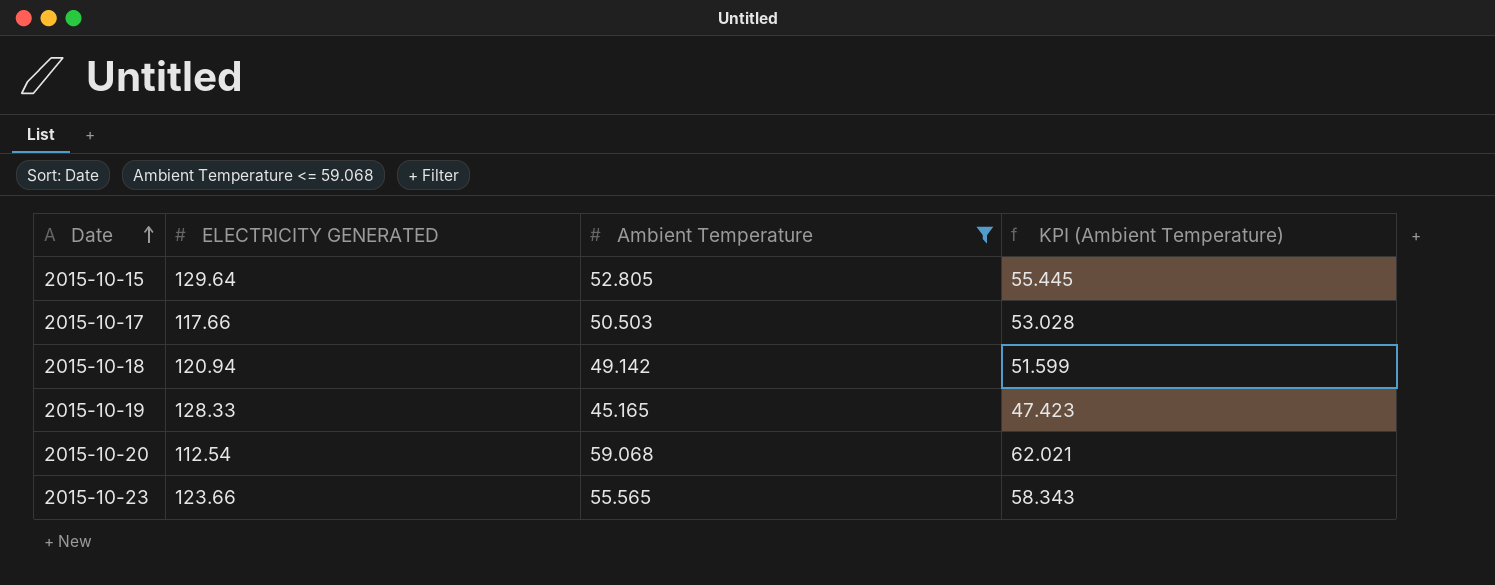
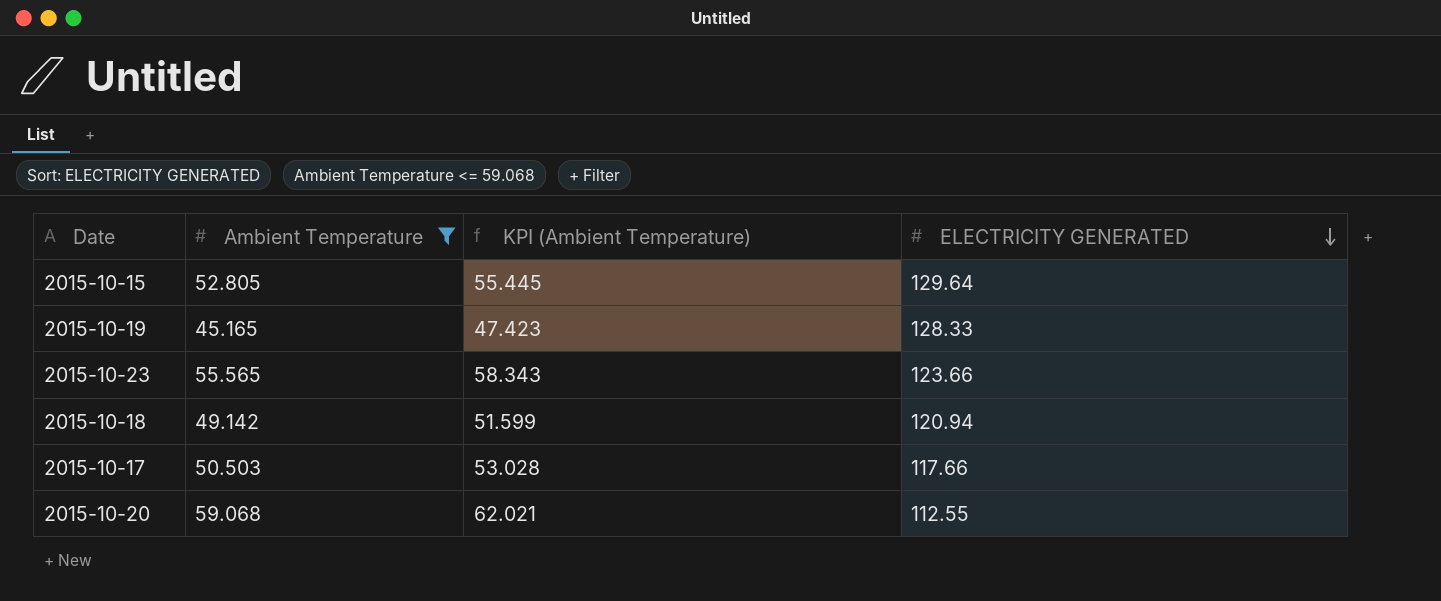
row order: Date ascending -> ELECTRICITY GENERATED descending
column ELECTRICITY GENERATED | position: 2 -> 4
2015-10-20 | ELECTRICITY GENERATED: 112.54 -> 112.55

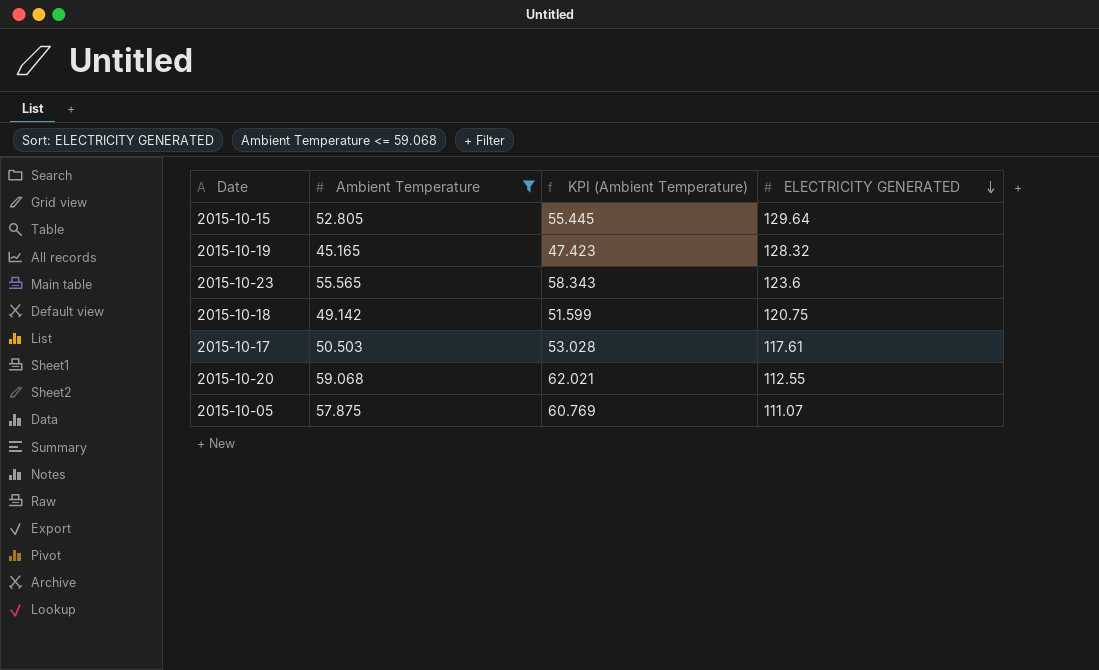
2015-10-19 | ELECTRICITY GENERATED: 128.33 -> 128.32
2015-10-23 | ELECTRICITY GENERATED: 123.66 -> 123.6
2015-10-18 | ELECTRICITY GENERATED: 120.94 -> 120.75
2015-10-17 | ELECTRICITY GENERATED: 117.66 -> 117.61
row 2015-10-05: none -> 57.875 | 60.769 | 111.07

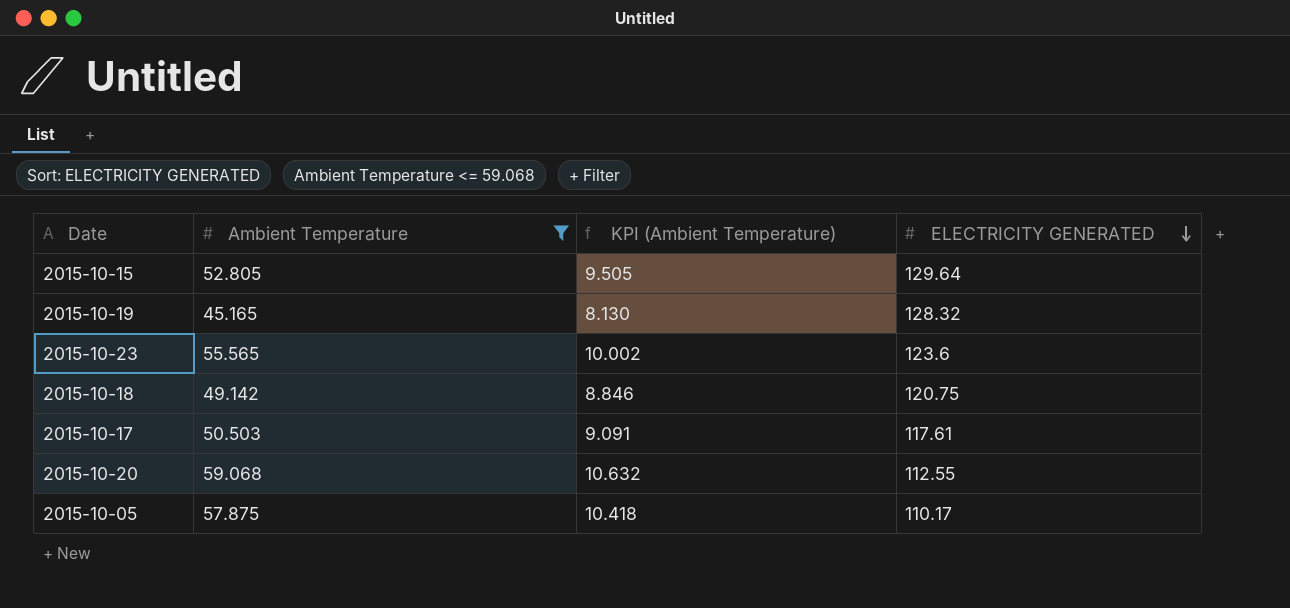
column KPI (Ambient Temperature) | formula: [Ambient Temperature] * 1.05 -> [Ambient Temperature] * 0.18
2015-10-05 | ELECTRICITY GENERATED: 111.07 -> 110.17

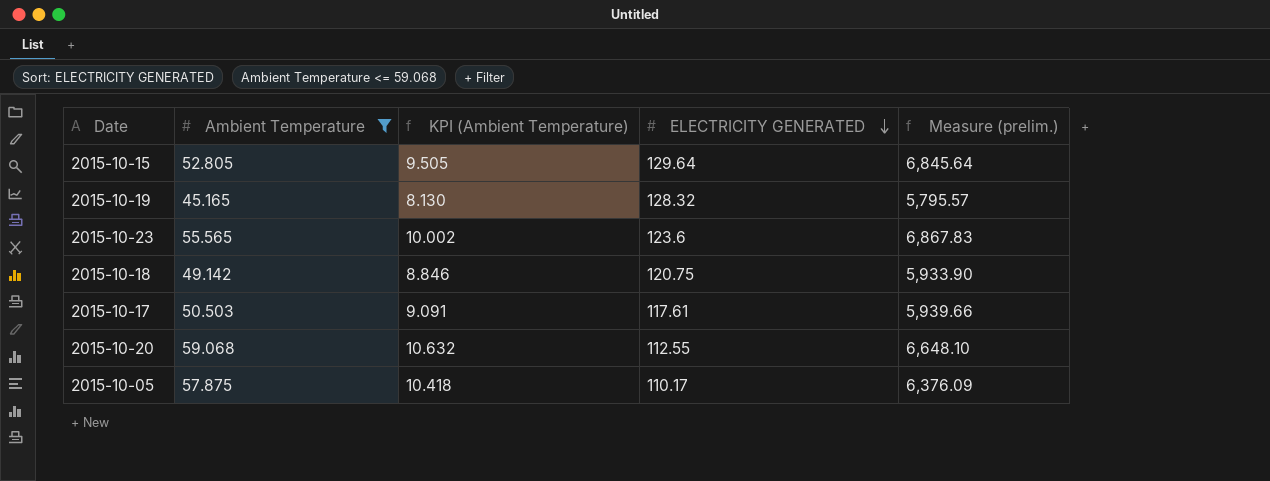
column Measure (prelim.) | formula: none -> [Ambient Temperature] * [ELECTRICITY GENERATED]

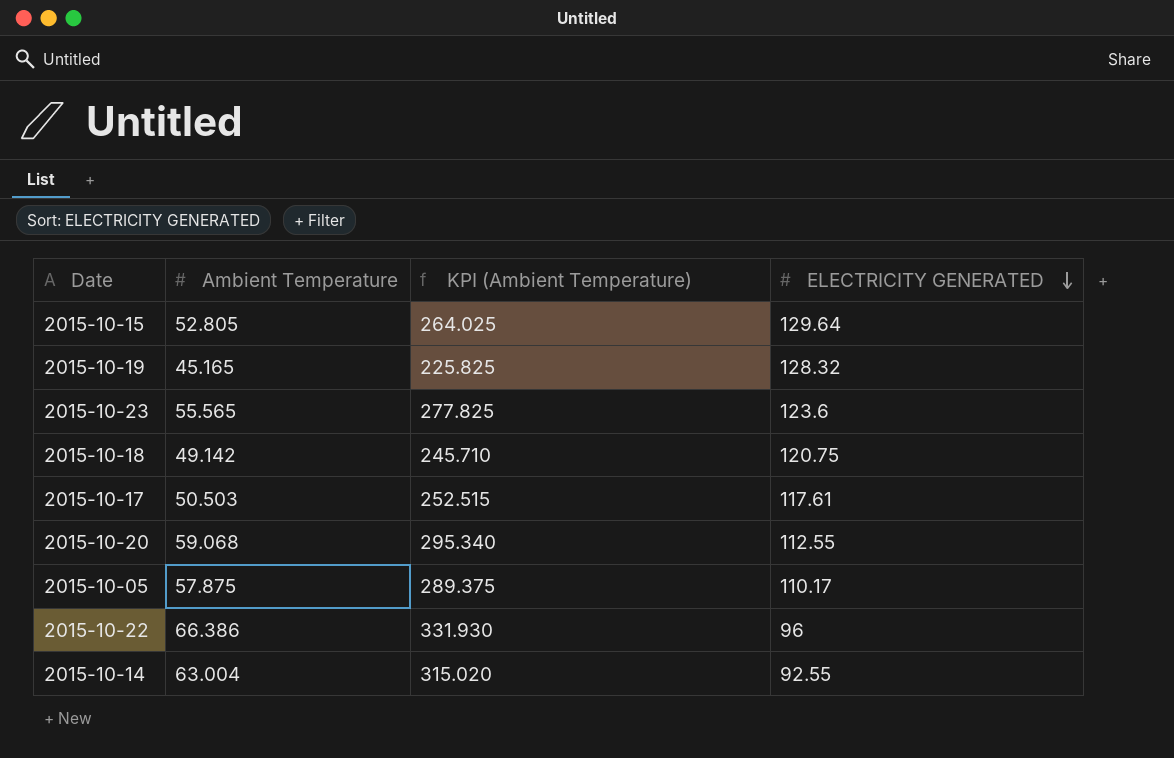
filter: Ambient Temperature <= 59.068 -> none
column Measure (prelim.) | formula: [Ambient Temperature] * [ELECTRICITY GENERATED] -> none
column KPI (Ambient Temperature) | formula: [Ambient Temperature] * 0.18 -> [Ambient Temperature] * 5

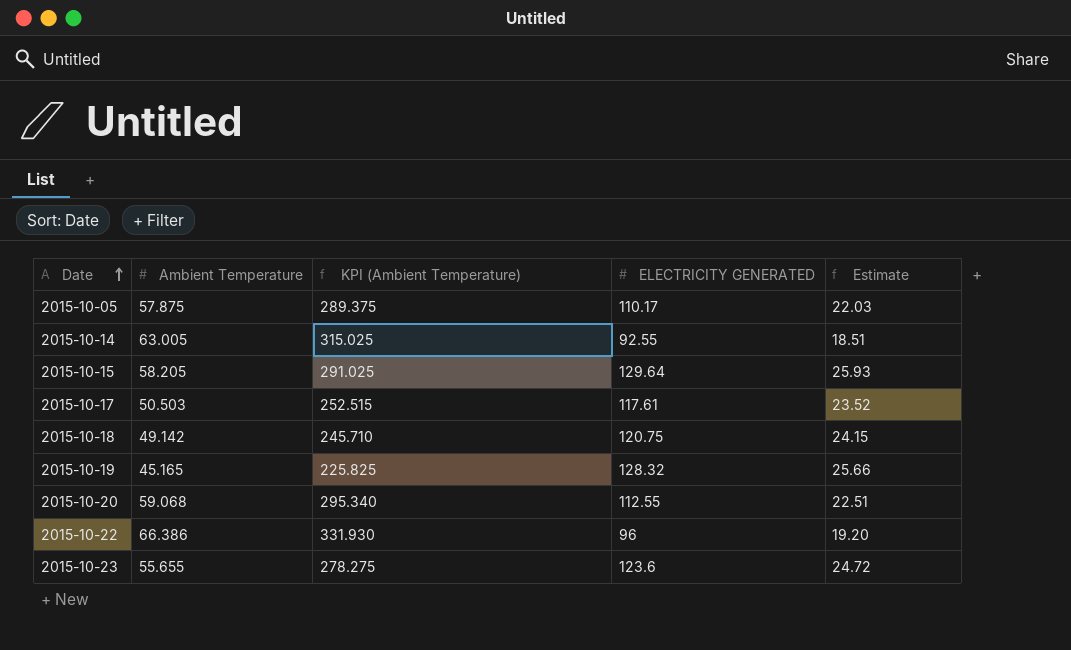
row order: ELECTRICITY GENERATED descending -> Date ascending
column Estimate | formula: none -> [ELECTRICITY GENERATED] * 0.2
2015-10-14 | Ambient Temperature: 63.004 -> 63.005
2015-10-14 | KPI (Ambient Temperature): 315.020 -> 315.025
2015-10-15 | Ambient Temperature: 52.805 -> 58.205
2015-10-15 | KPI (Ambient Temperature): 264.025 -> 291.025
2015-10-23 | Ambient Temperature: 55.565 -> 55.655
2015-10-23 | KPI (Ambient Temperature): 277.825 -> 278.275

